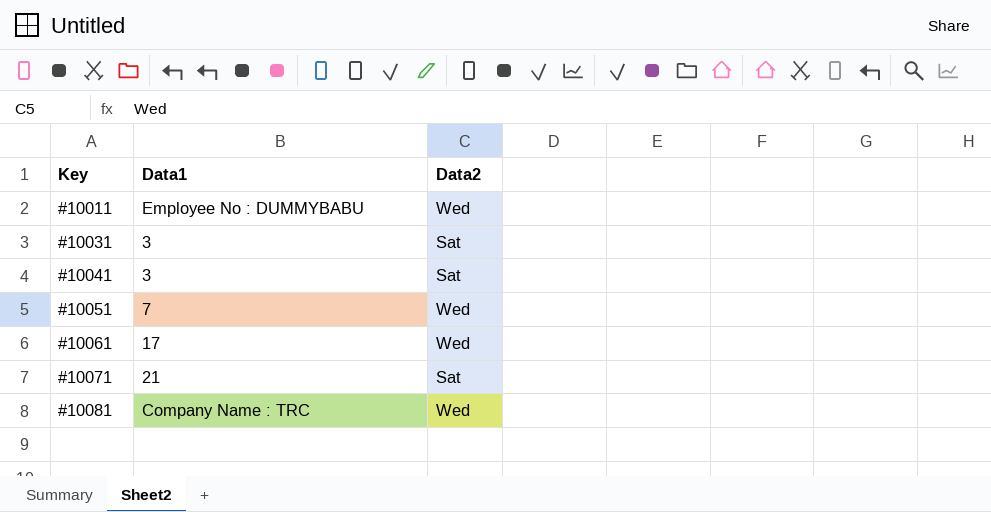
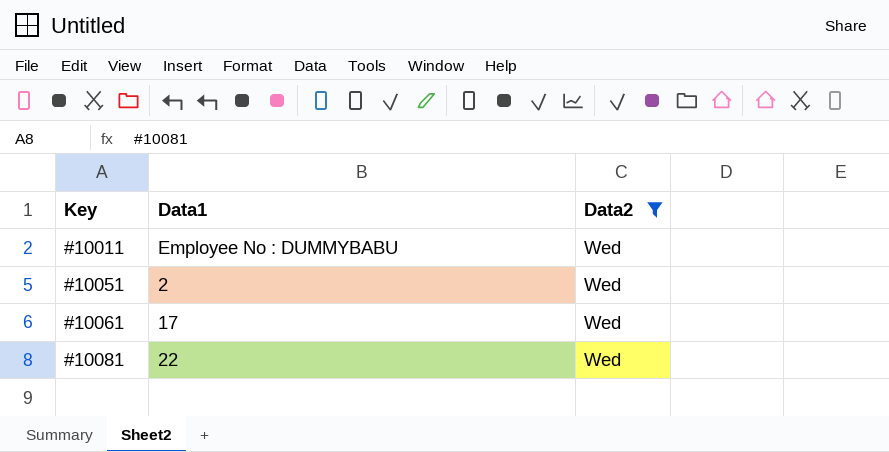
filter: none -> Data2 = Wed
#10051 | Data1: 7 -> 2
#10081 | Data1: Company Name : TRC -> 22

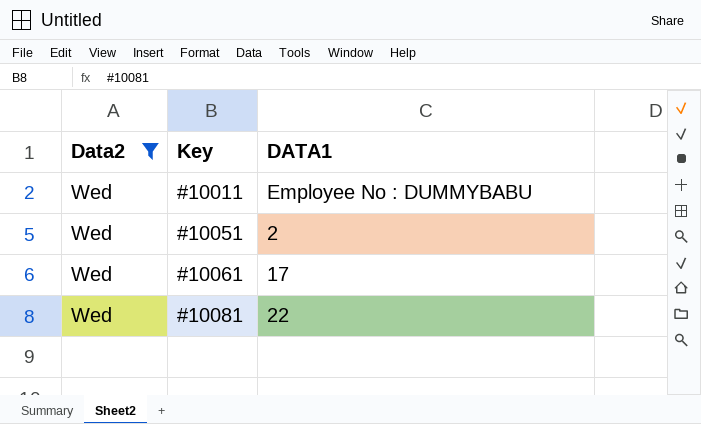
column Data2 | position: 3 -> 1
column name: Data1 -> DATA1

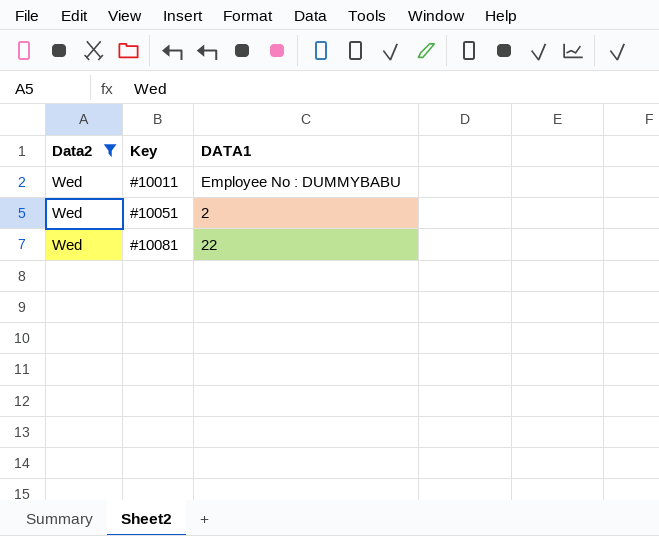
row #10061: Wed | 17 -> none

